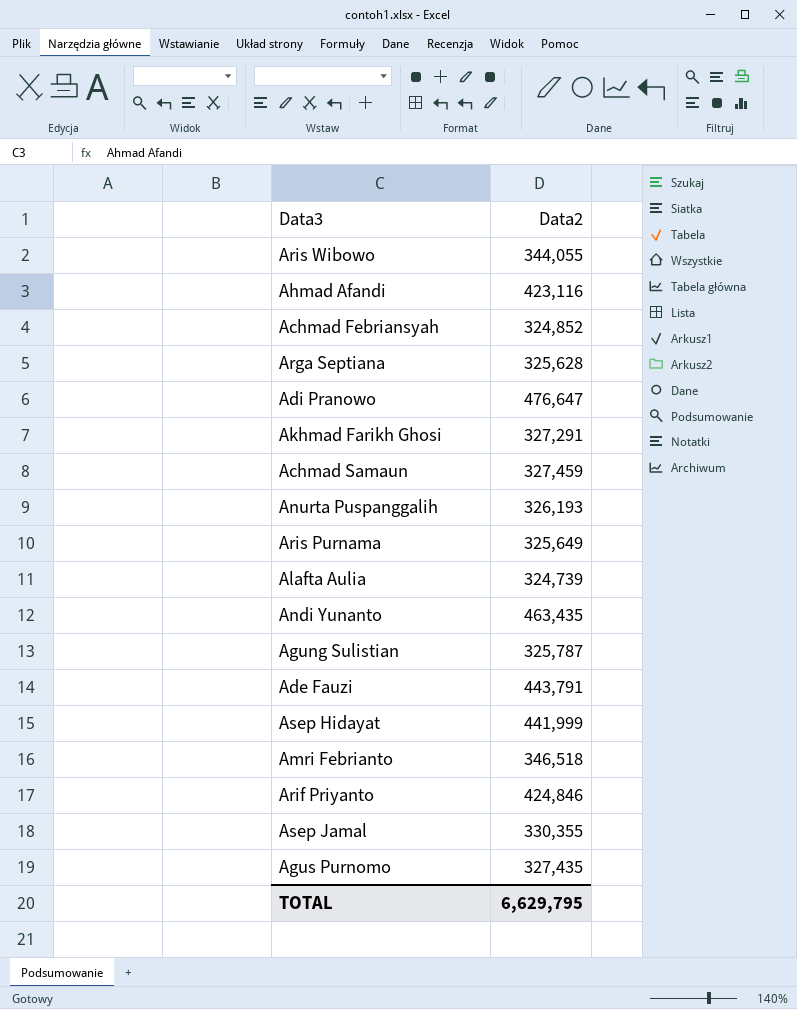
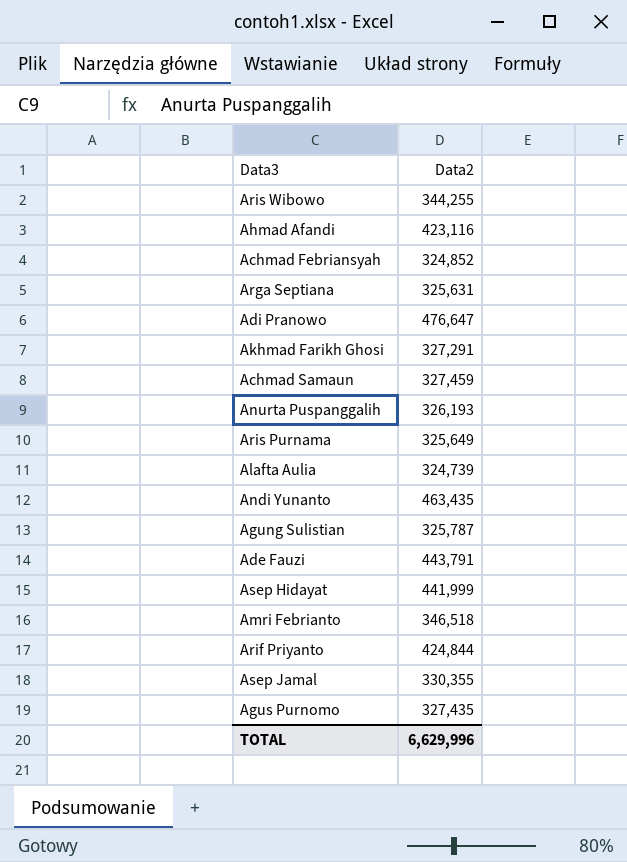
Aris Wibowo | Data2: 344,055 -> 344,255
Arga Septiana | Data2: 325,628 -> 325,631
Arif Priyanto | Data2: 424,846 -> 424,844
TOTAL | Data2: 6,629,795 -> 6,629,996

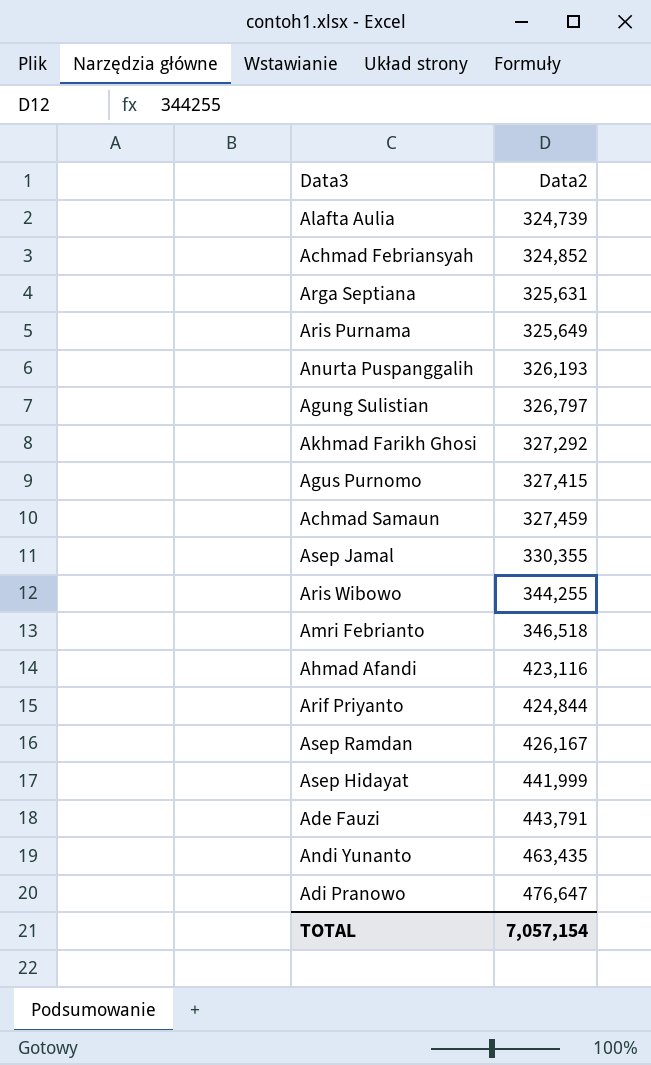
row order: none -> Data2 ascending
Agung Sulistian | Data2: 325,787 -> 326,797
Akhmad Farikh Ghosi | Data2: 327,291 -> 327,292
Agus Purnomo | Data2: 327,435 -> 327,415
row Asep Ramdan: none -> 426,167
TOTAL | Data2: 6,629,996 -> 7,057,154

